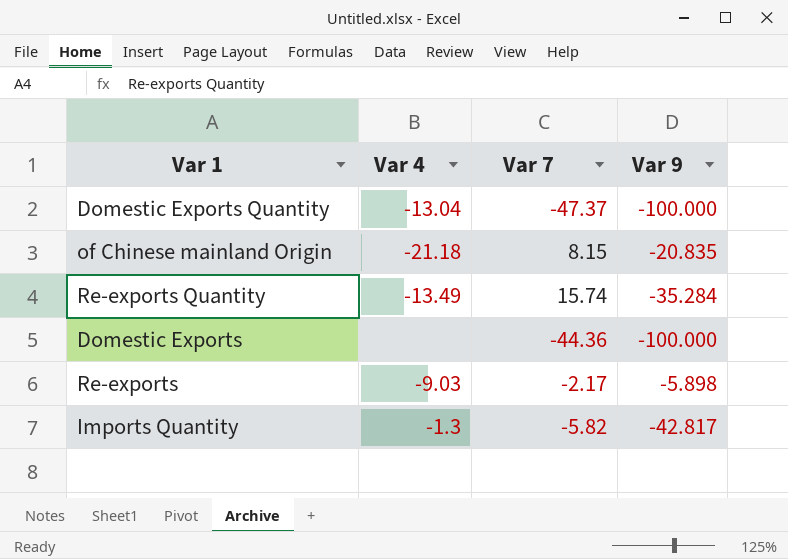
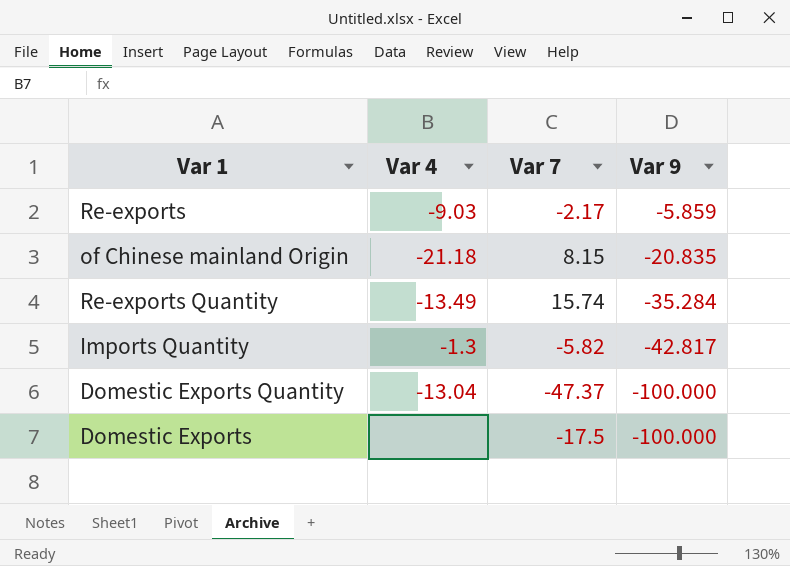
row order: none -> Var 9 descending
Re-exports | Var 9: -5.898 -> -5.859
Domestic Exports | Var 7: -44.36 -> -17.5

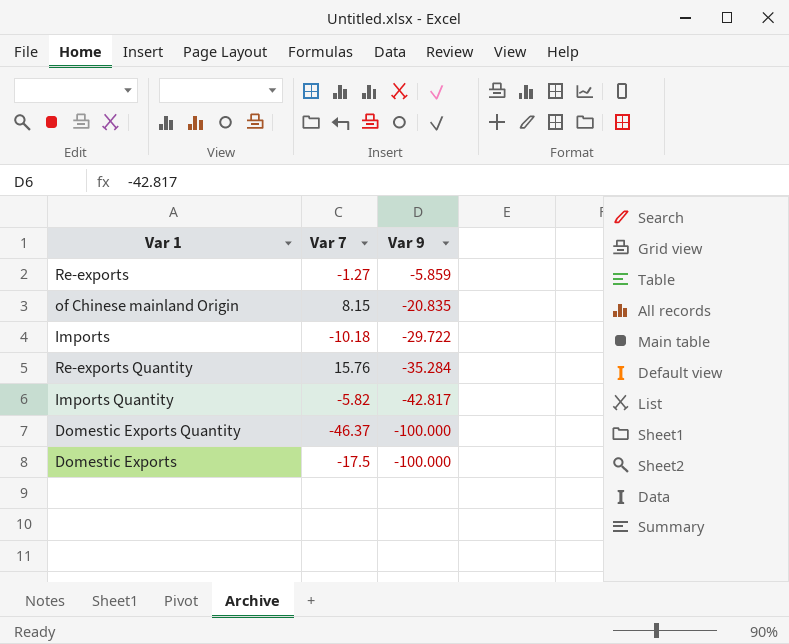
column Var 4 | position: 2 -> none
Re-exports | Var 7: -2.17 -> -1.27
row Imports: none -> -10.18 | -29.722
Re-exports Quantity | Var 7: 15.74 -> 15.76
Domestic Exports Quantity | Var 7: -47.37 -> -46.37

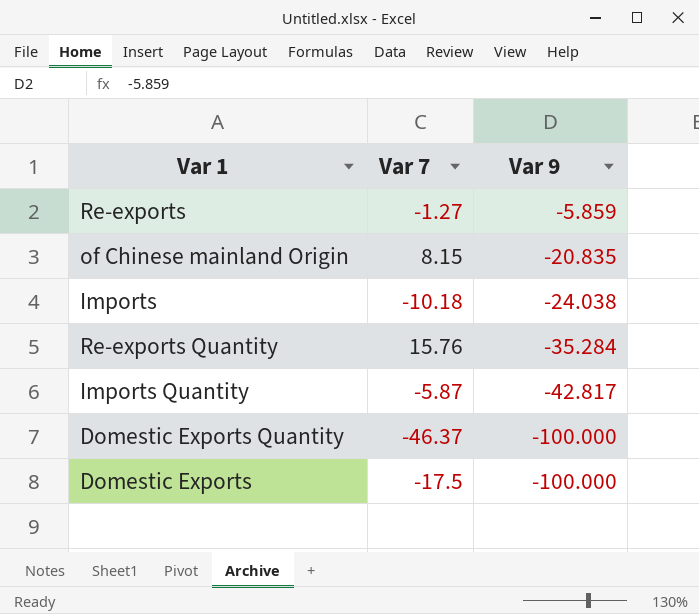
Imports | Var 9: -29.722 -> -24.038
Imports Quantity | Var 7: -5.82 -> -5.87

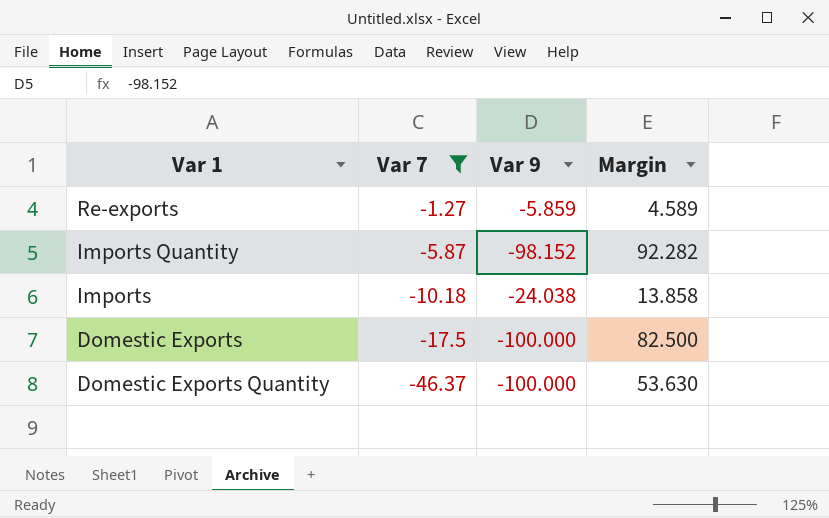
filter: none -> Var 7 <= -1.27
row order: Var 9 descending -> Var 7 descending
column Margin | formula: none -> [Var 7] - [Var 9]
Imports Quantity | Var 9: -42.817 -> -98.152

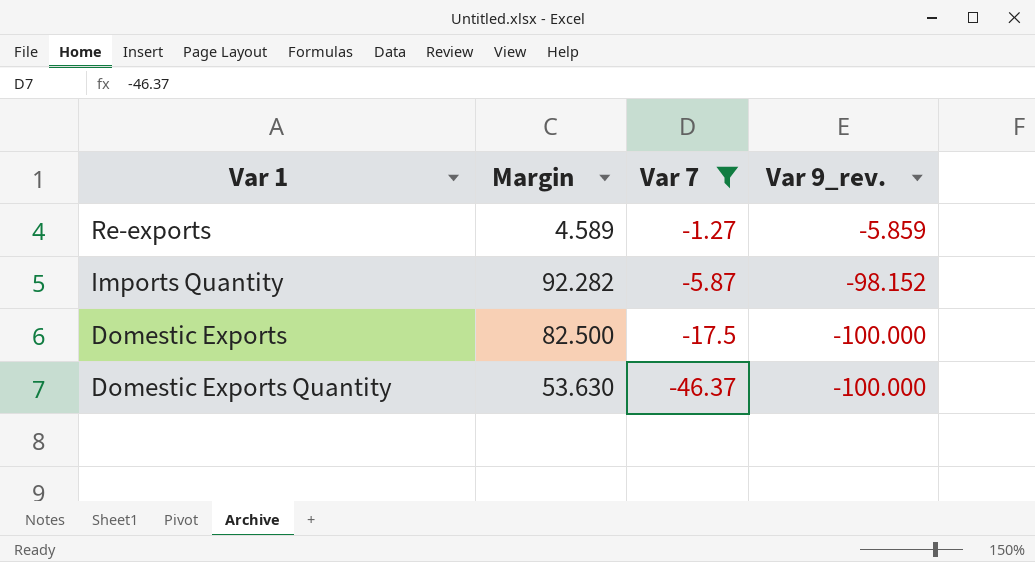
column Margin | position: 4 -> 2
column name: Var 9 -> Var 9_rev.
row Imports: -10.18 | -24.038 | 13.858 -> none

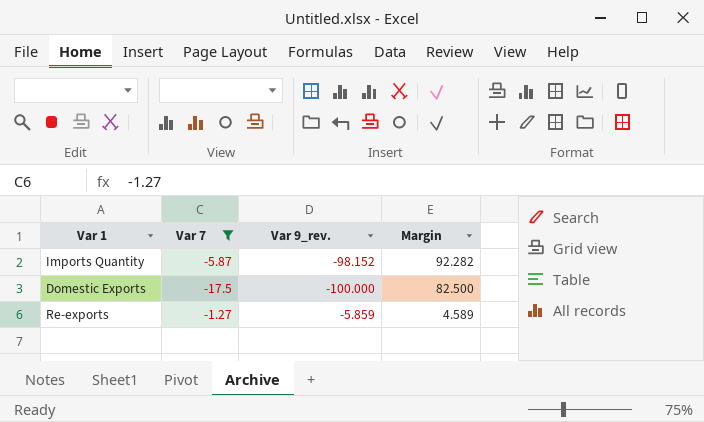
row order: Var 7 descending -> Margin descending
column Margin | position: 2 -> 4
row Domestic Exports Quantity: 53.630 | -46.37 | -100.000 -> none

